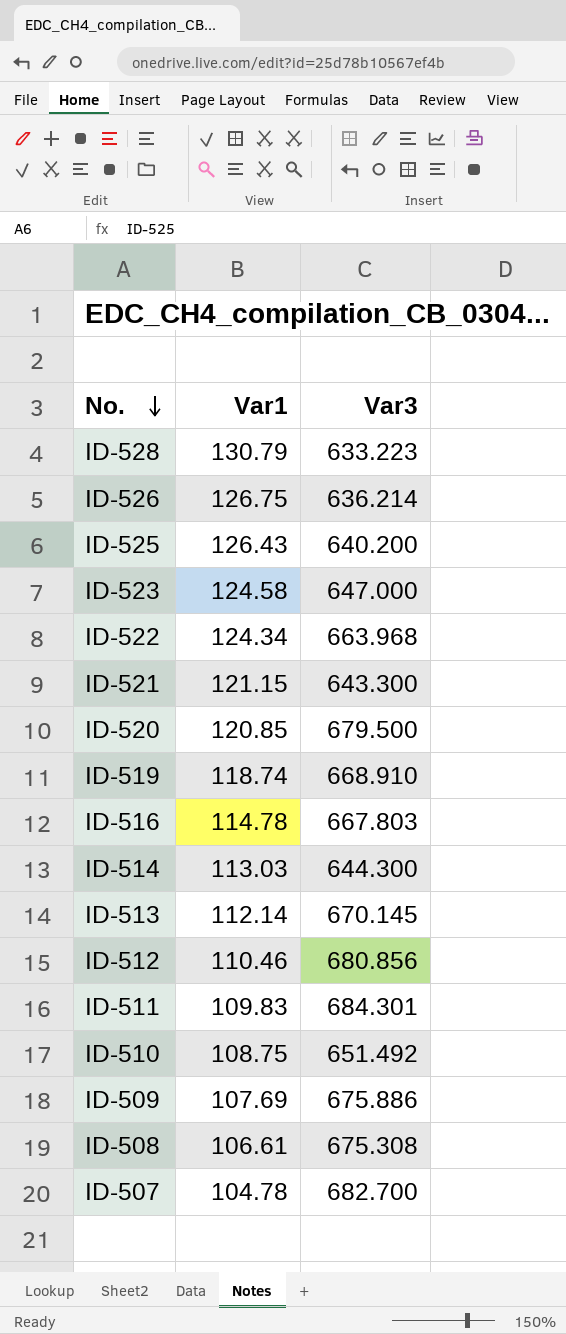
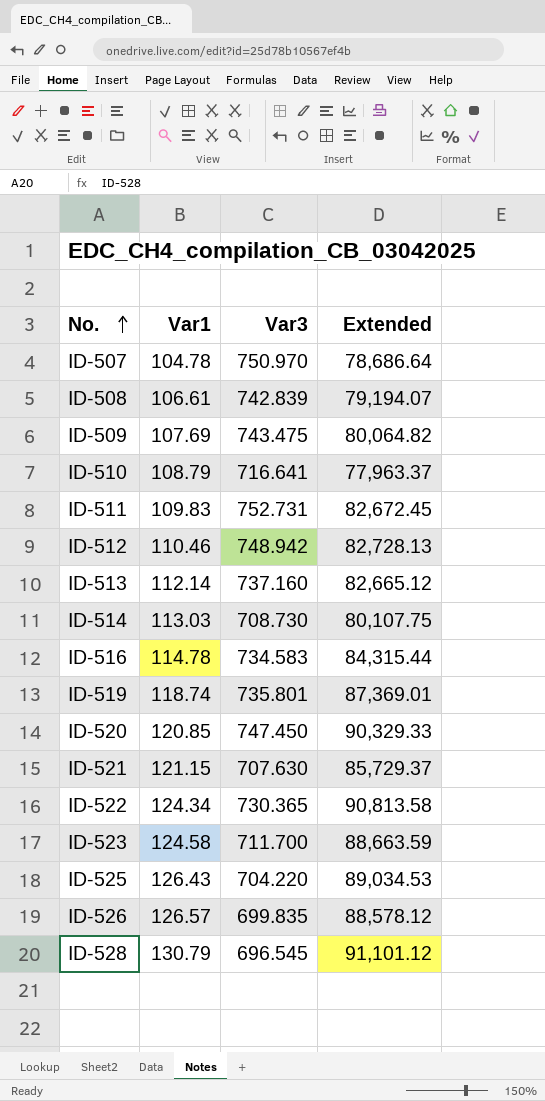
row order: No. descending -> No. ascending
column Extended | formula: none -> [Var1] * [Var3]
ID-507 | Var3: 682.700 -> 750.970
ID-508 | Var3: 675.308 -> 742.839
ID-509 | Var3: 675.886 -> 743.475
ID-510 | Var1: 108.75 -> 108.79
ID-510 | Var3: 651.492 -> 716.641
ID-511 | Var3: 684.301 -> 752.731
ID-512 | Var3: 680.856 -> 748.942
ID-513 | Var3: 670.145 -> 737.160
ID-514 | Var3: 644.300 -> 708.730
ID-516 | Var3: 667.803 -> 734.583
ID-519 | Var3: 668.910 -> 735.801
ID-520 | Var3: 679.500 -> 747.450
ID-521 | Var3: 643.300 -> 707.630
ID-522 | Var3: 663.968 -> 730.365
ID-523 | Var3: 647.000 -> 711.700
ID-525 | Var3: 640.200 -> 704.220
ID-526 | Var1: 126.75 -> 126.57
ID-526 | Var3: 636.214 -> 699.835
ID-528 | Var3: 633.223 -> 696.545

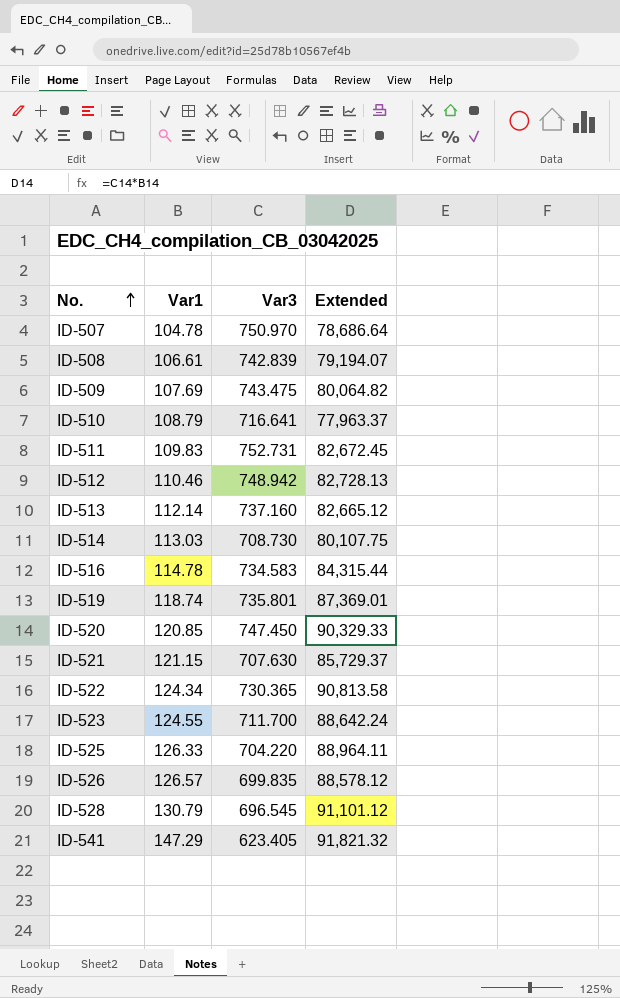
ID-523 | Var1: 124.58 -> 124.55
ID-523 | Extended: 88,663.59 -> 88,642.24
ID-525 | Var1: 126.43 -> 126.33
ID-525 | Extended: 89,034.53 -> 88,964.11
row ID-541: none -> 147.29 | 623.405 | 91,821.32

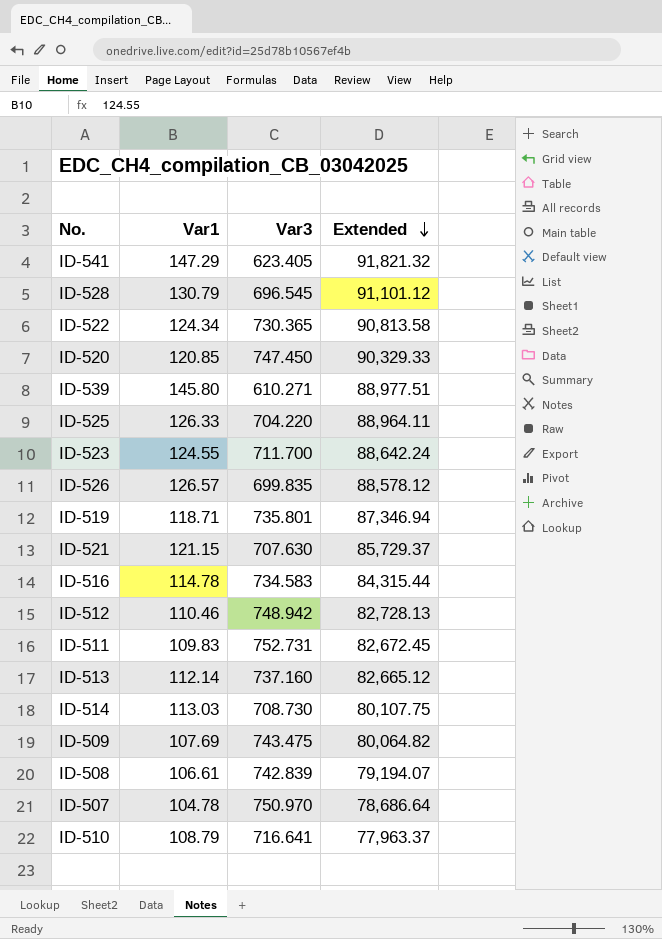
row order: No. ascending -> Extended descending
row ID-539: none -> 145.80 | 610.271 | 88,977.51
ID-519 | Var1: 118.74 -> 118.71
ID-519 | Extended: 87,369.01 -> 87,346.94

